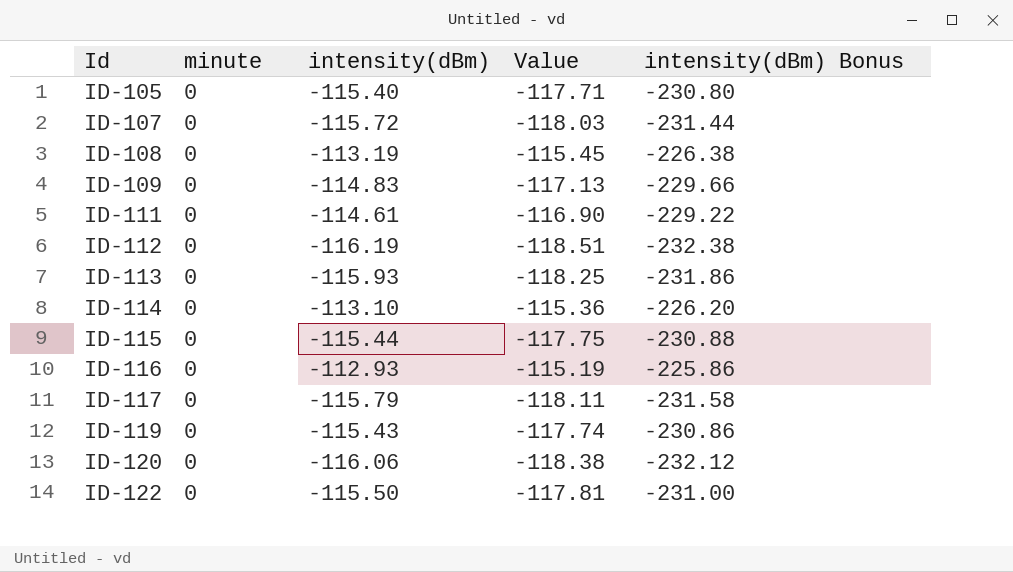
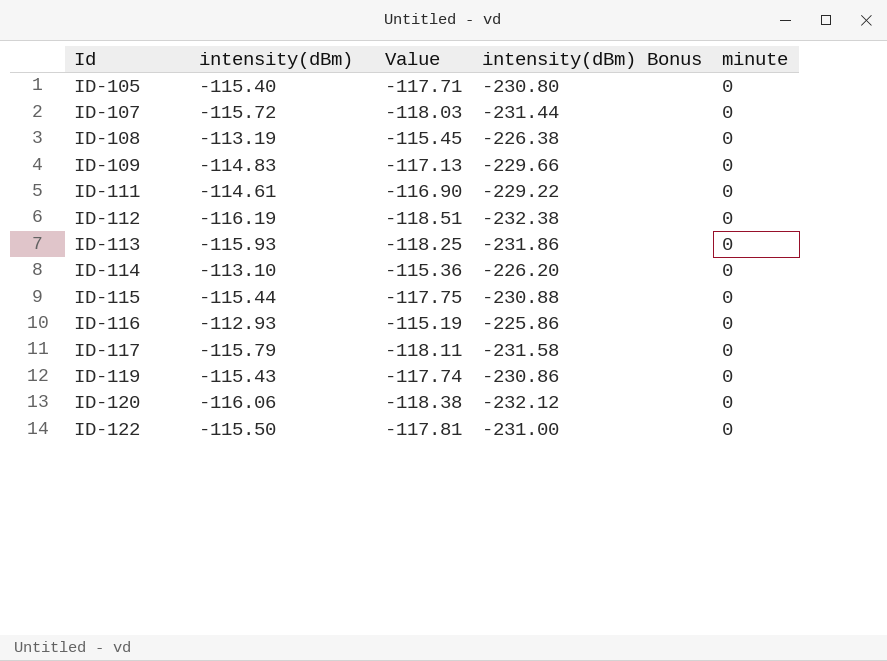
column minute | position: 2 -> 5

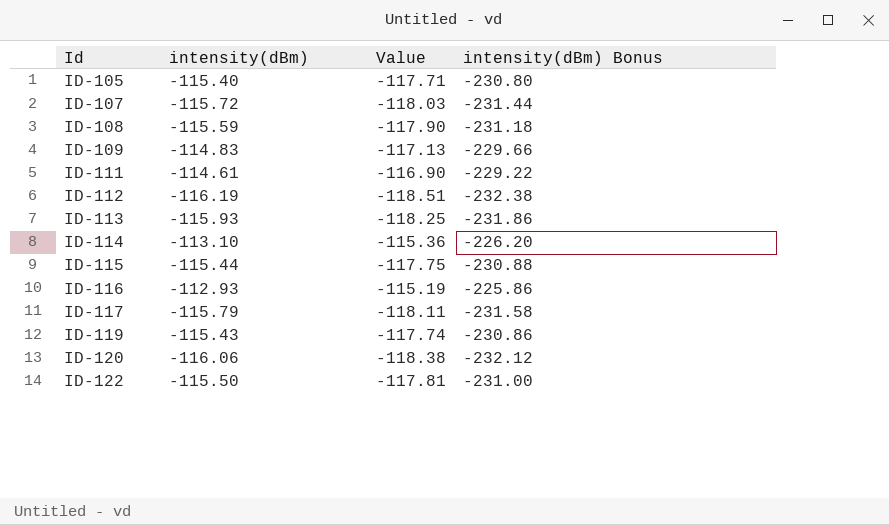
column minute | position: 5 -> none
ID-108 | intensity(dBm): -113.19 -> -115.59
ID-108 | Value: -115.45 -> -117.90
ID-108 | intensity(dBm) Bonus: -226.38 -> -231.18

